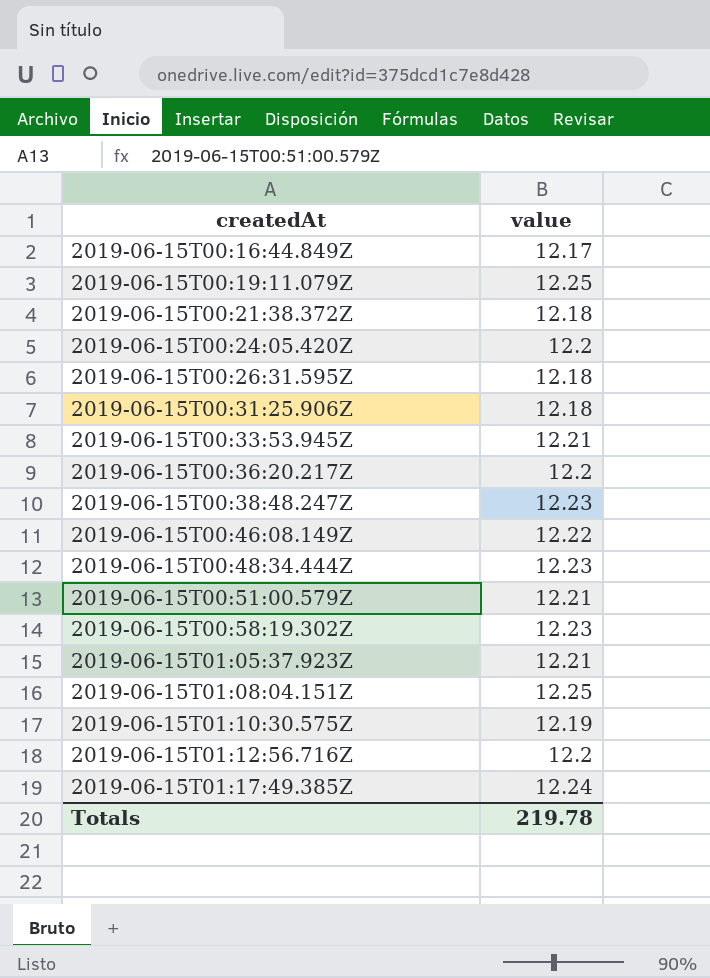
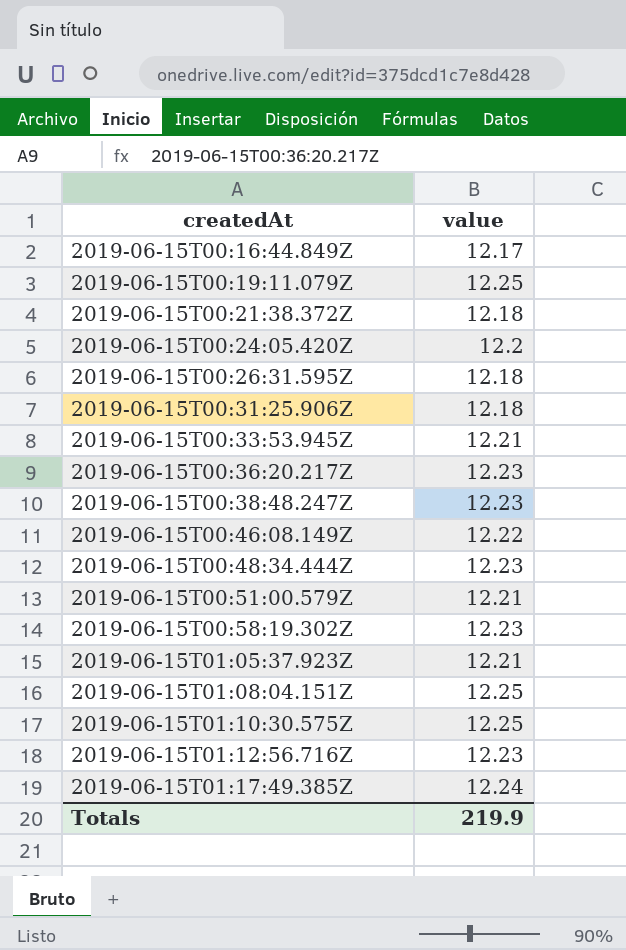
2019-06-15T00:36:20.217Z | value: 12.2 -> 12.23
2019-06-15T01:10:30.575Z | value: 12.19 -> 12.25
2019-06-15T01:12:56.716Z | value: 12.2 -> 12.23
Totals | value: 219.78 -> 219.9

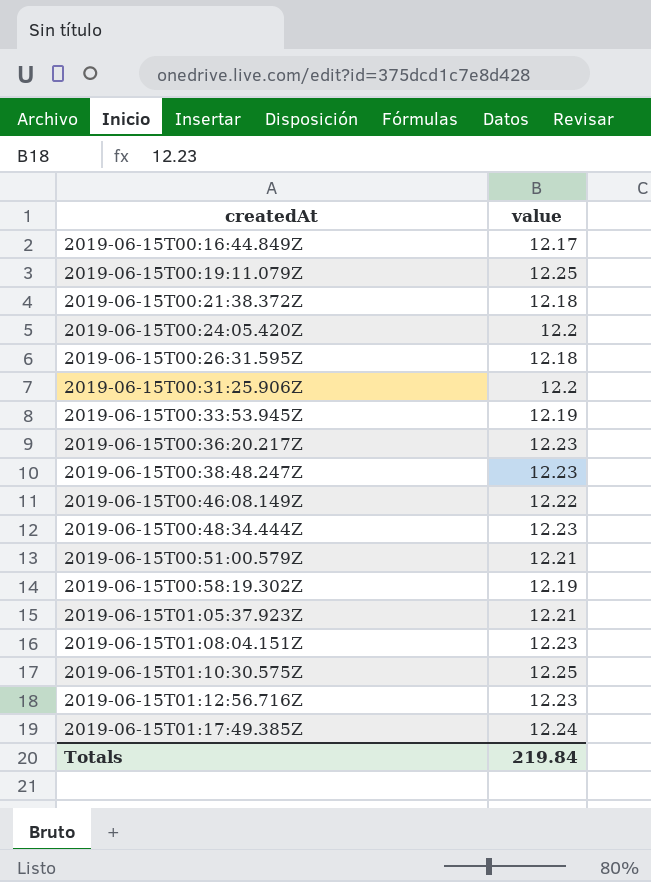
2019-06-15T00:31:25.906Z | value: 12.18 -> 12.2
2019-06-15T00:33:53.945Z | value: 12.21 -> 12.19
2019-06-15T00:58:19.302Z | value: 12.23 -> 12.19
2019-06-15T01:08:04.151Z | value: 12.25 -> 12.23
Totals | value: 219.9 -> 219.84

